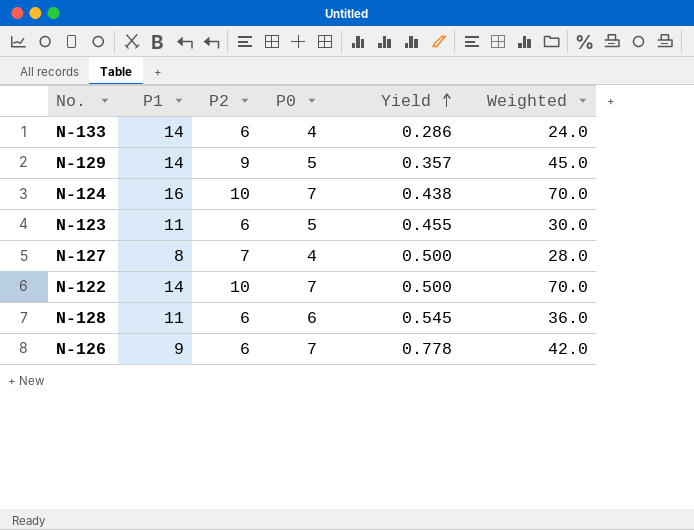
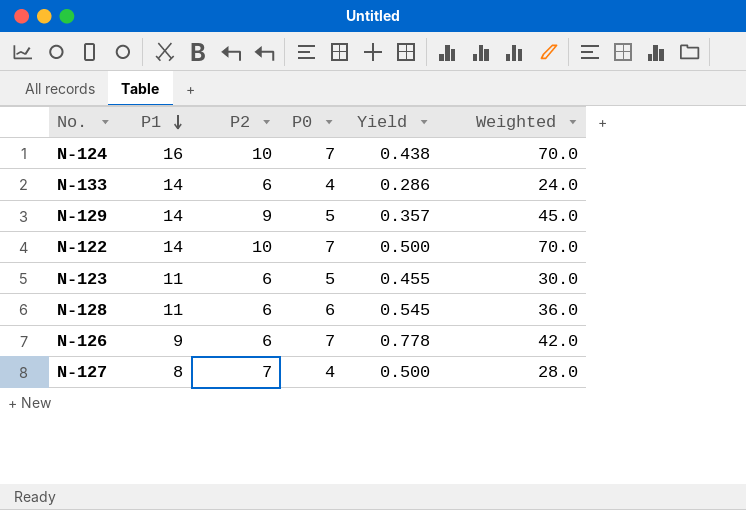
row order: Yield ascending -> P1 descending

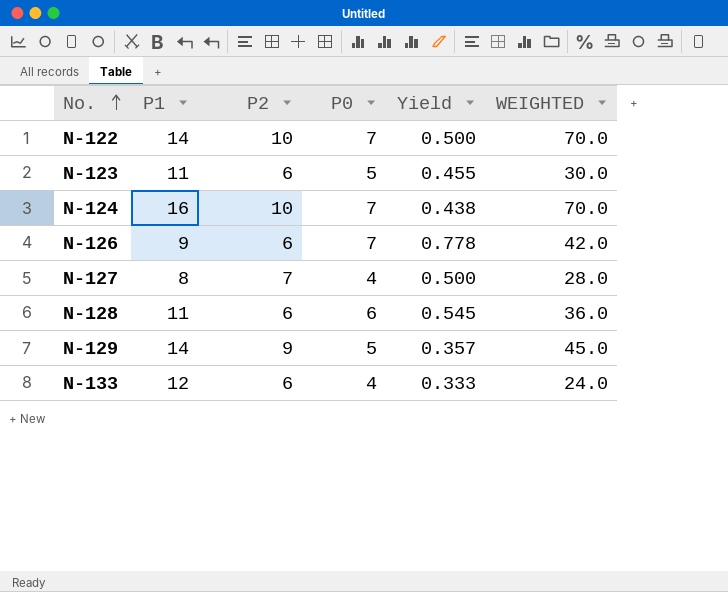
row order: P1 descending -> No. ascending
column name: Weighted -> WEIGHTED
N-133 | P1: 14 -> 12
N-133 | Yield: 0.286 -> 0.333

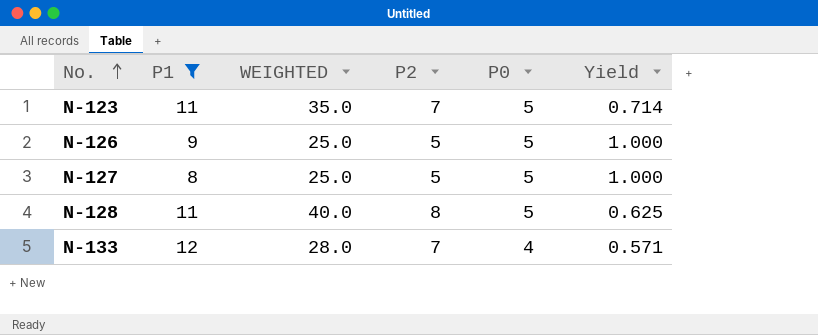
filter: none -> P1 <= 12
column WEIGHTED | position: 6 -> 3
column Yield | formula: [P0] / [P1] -> [P0] / [P2]
N-123 | WEIGHTED: 30.0 -> 35.0
N-123 | P2: 6 -> 7
N-126 | WEIGHTED: 42.0 -> 25.0
N-126 | P2: 6 -> 5
N-126 | P0: 7 -> 5
N-127 | WEIGHTED: 28.0 -> 25.0
N-127 | P2: 7 -> 5
N-127 | P0: 4 -> 5
N-128 | WEIGHTED: 36.0 -> 40.0
N-128 | P2: 6 -> 8
N-128 | P0: 6 -> 5
N-133 | WEIGHTED: 24.0 -> 28.0
N-133 | P2: 6 -> 7

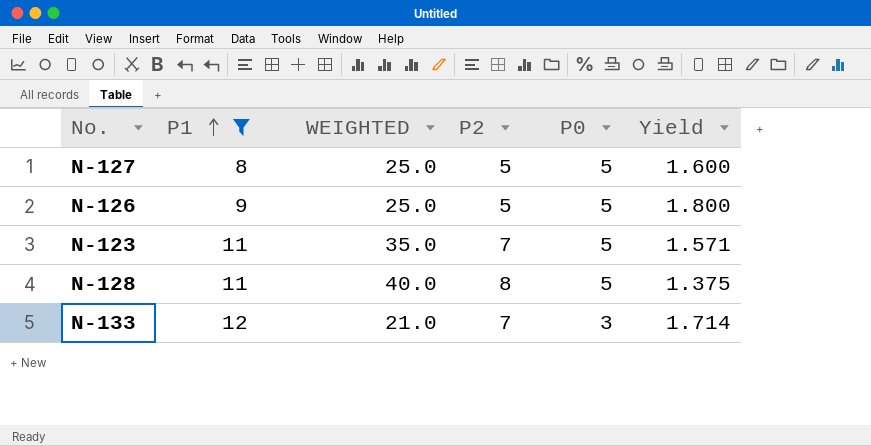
row order: No. ascending -> P1 ascending
column Yield | formula: [P0] / [P2] -> [P1] / [P2]
N-133 | WEIGHTED: 28.0 -> 21.0
N-133 | P0: 4 -> 3

